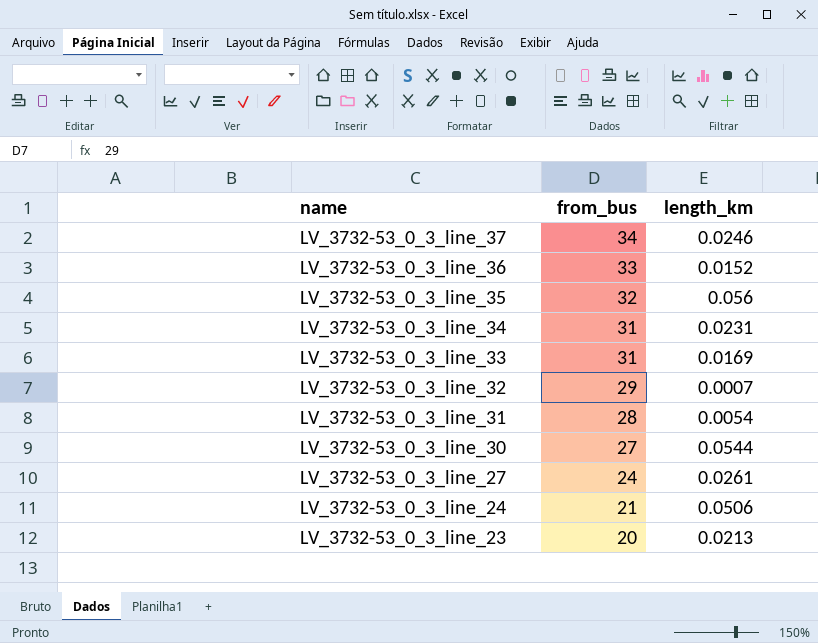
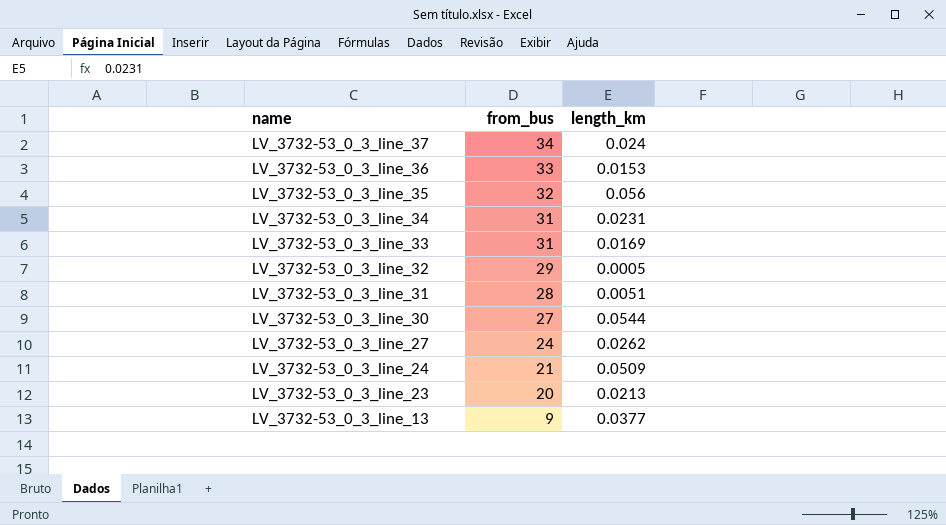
LV_3732-53_0_3_line_37 | length_km: 0.0246 -> 0.024
LV_3732-53_0_3_line_36 | length_km: 0.0152 -> 0.0153
LV_3732-53_0_3_line_32 | length_km: 0.0007 -> 0.0005
LV_3732-53_0_3_line_31 | length_km: 0.0054 -> 0.0051
LV_3732-53_0_3_line_27 | length_km: 0.0261 -> 0.0262
LV_3732-53_0_3_line_24 | length_km: 0.0506 -> 0.0509
row LV_3732-53_0_3_line_13: none -> 9 | 0.0377

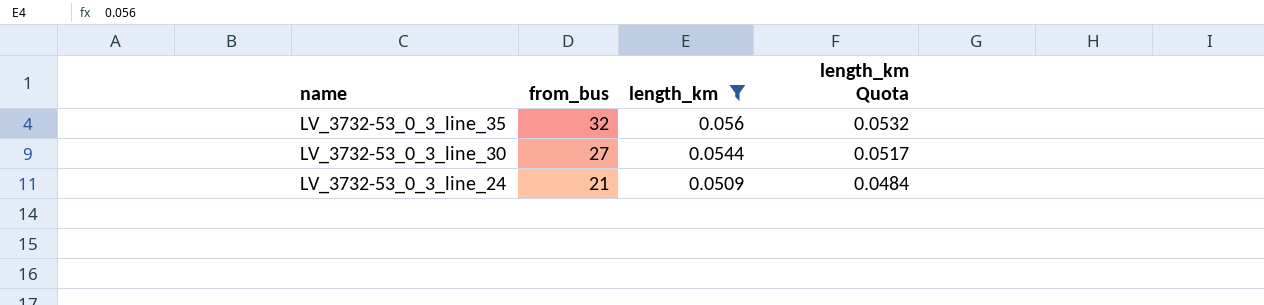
filter: none -> length_km >= 0.0509
column length_km Quota | formula: none -> [length_km] * 0.95

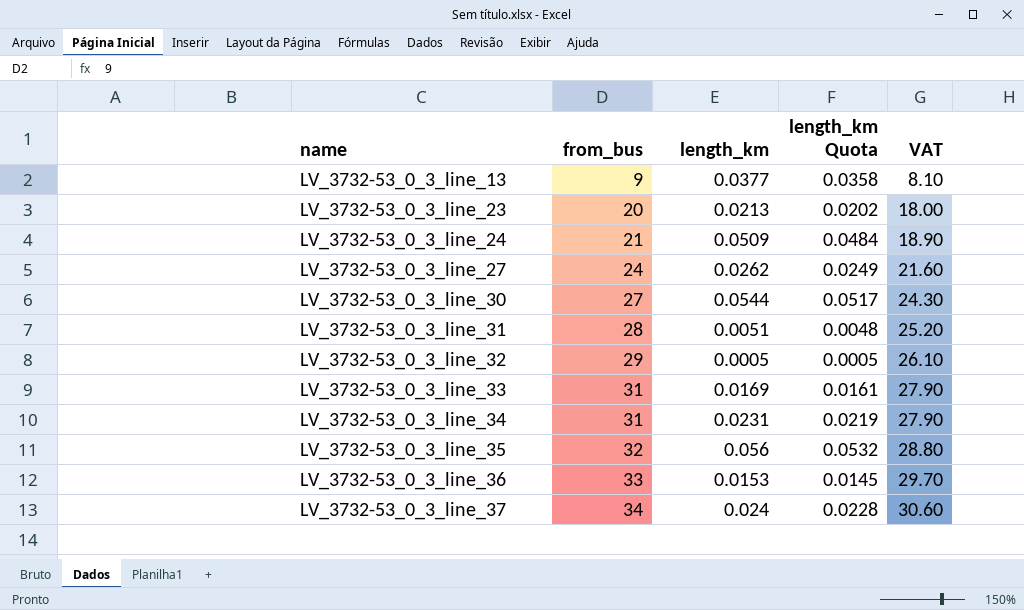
filter: length_km >= 0.0509 -> none
row order: name descending -> name ascending
column VAT | formula: none -> [from_bus] * 0.9

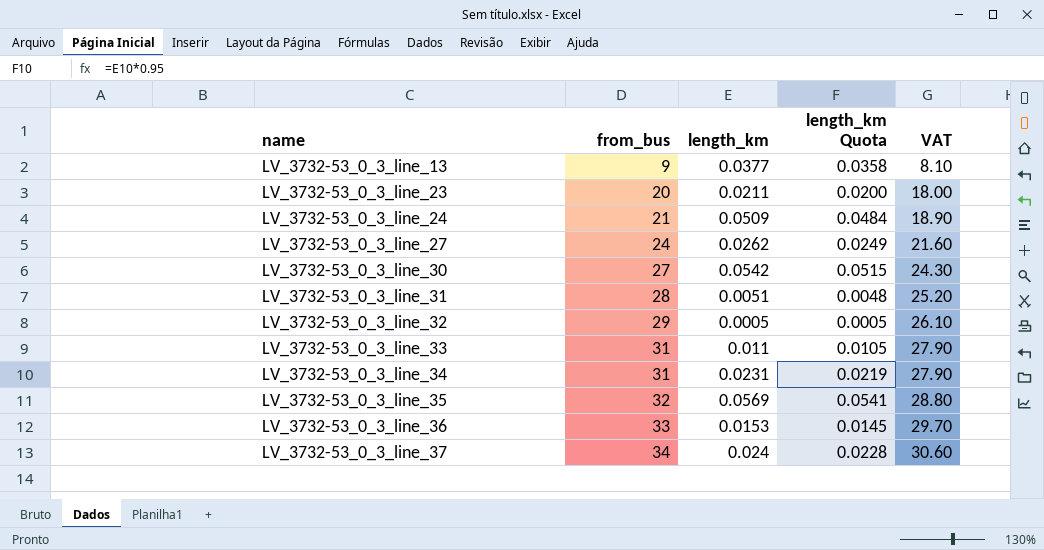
LV_3732-53_0_3_line_23 | length_km: 0.0213 -> 0.0211
LV_3732-53_0_3_line_23 | length_km Quota: 0.0202 -> 0.0200
LV_3732-53_0_3_line_30 | length_km: 0.0544 -> 0.0542
LV_3732-53_0_3_line_30 | length_km Quota: 0.0517 -> 0.0515
LV_3732-53_0_3_line_33 | length_km: 0.0169 -> 0.011
LV_3732-53_0_3_line_33 | length_km Quota: 0.0161 -> 0.0105
LV_3732-53_0_3_line_35 | length_km: 0.056 -> 0.0569
LV_3732-53_0_3_line_35 | length_km Quota: 0.0532 -> 0.0541

